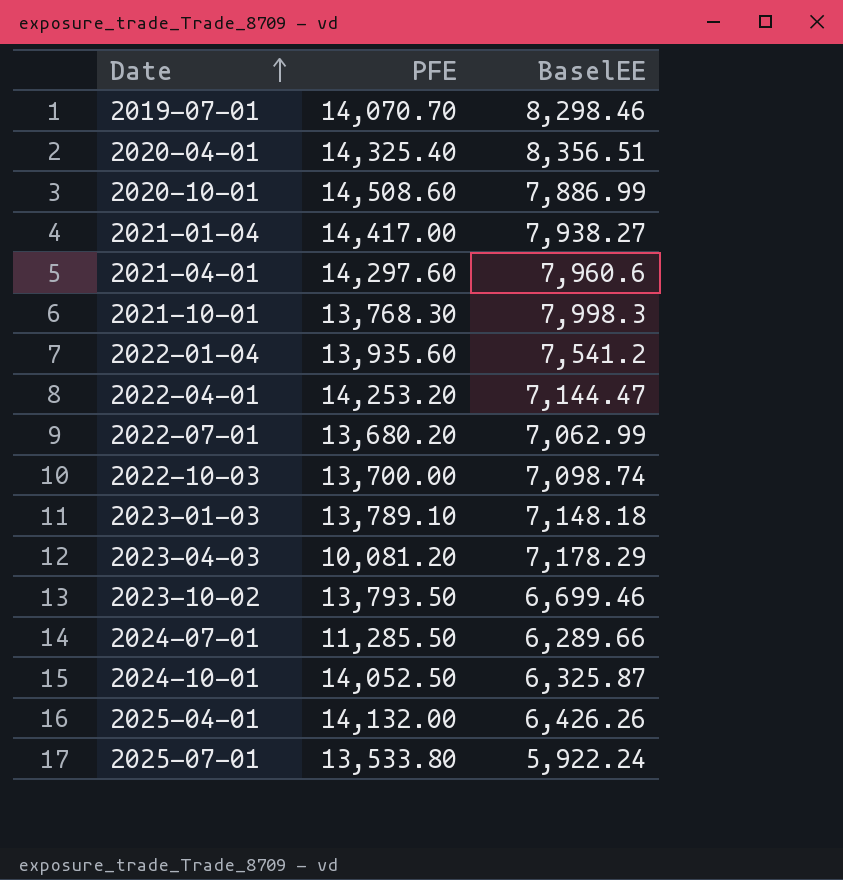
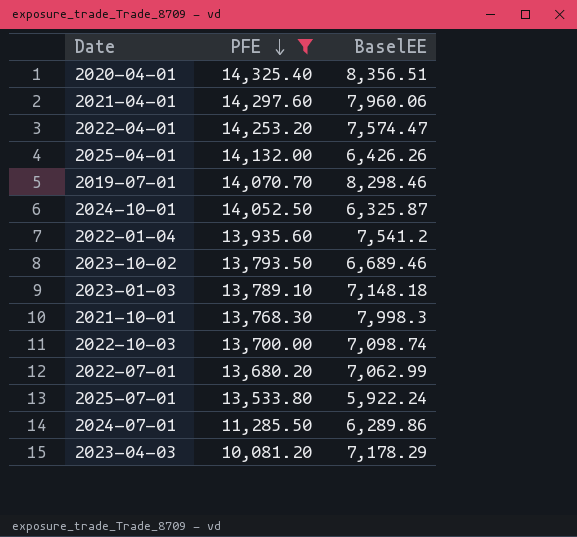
filter: none -> PFE <= 14,325.40
row order: Date ascending -> PFE descending
2021-04-01 | BaselEE: 7,960.6 -> 7,960.06
2022-04-01 | BaselEE: 7,144.47 -> 7,574.47
2023-10-02 | BaselEE: 6,699.46 -> 6,689.46
2024-07-01 | BaselEE: 6,289.66 -> 6,289.86

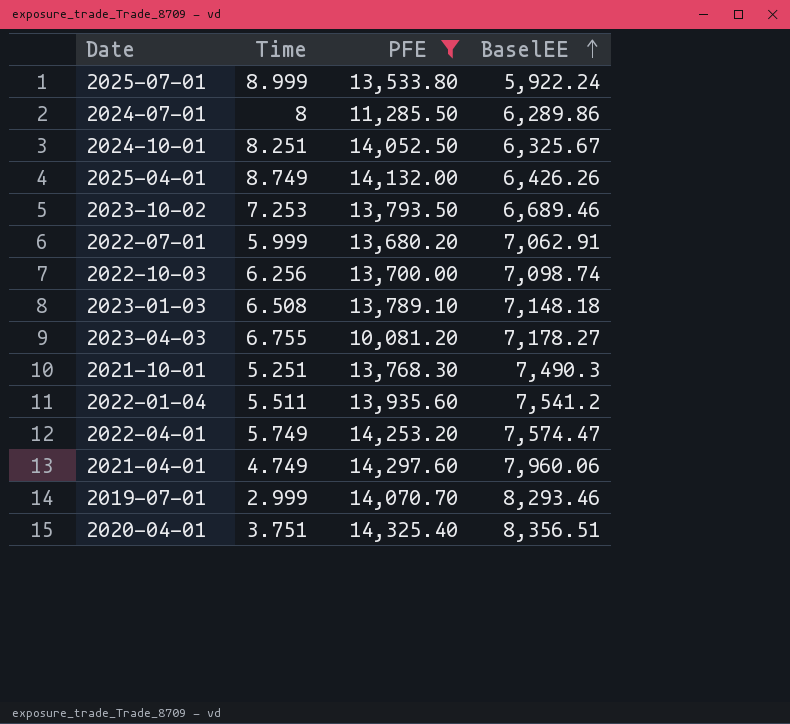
row order: PFE descending -> BaselEE ascending
column Time | position: none -> 2
2024-10-01 | BaselEE: 6,325.87 -> 6,325.67
2022-07-01 | BaselEE: 7,062.99 -> 7,062.91
2023-04-03 | BaselEE: 7,178.29 -> 7,178.27
2021-10-01 | BaselEE: 7,998.3 -> 7,490.3
2019-07-01 | BaselEE: 8,298.46 -> 8,293.46

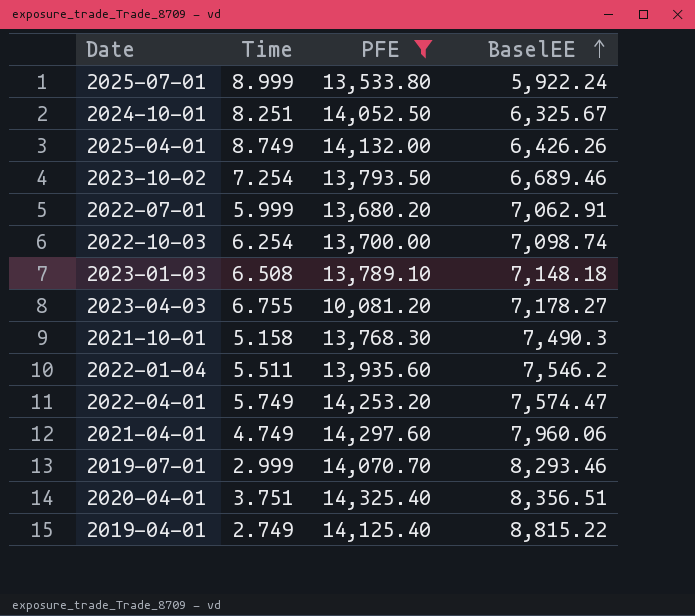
row 2024-07-01: 8 | 11,285.50 | 6,289.86 -> none
2023-10-02 | Time: 7.253 -> 7.254
2022-10-03 | Time: 6.256 -> 6.254
2021-10-01 | Time: 5.251 -> 5.158
2022-01-04 | BaselEE: 7,541.2 -> 7,546.2
row 2019-04-01: none -> 2.749 | 14,125.40 | 8,815.22

